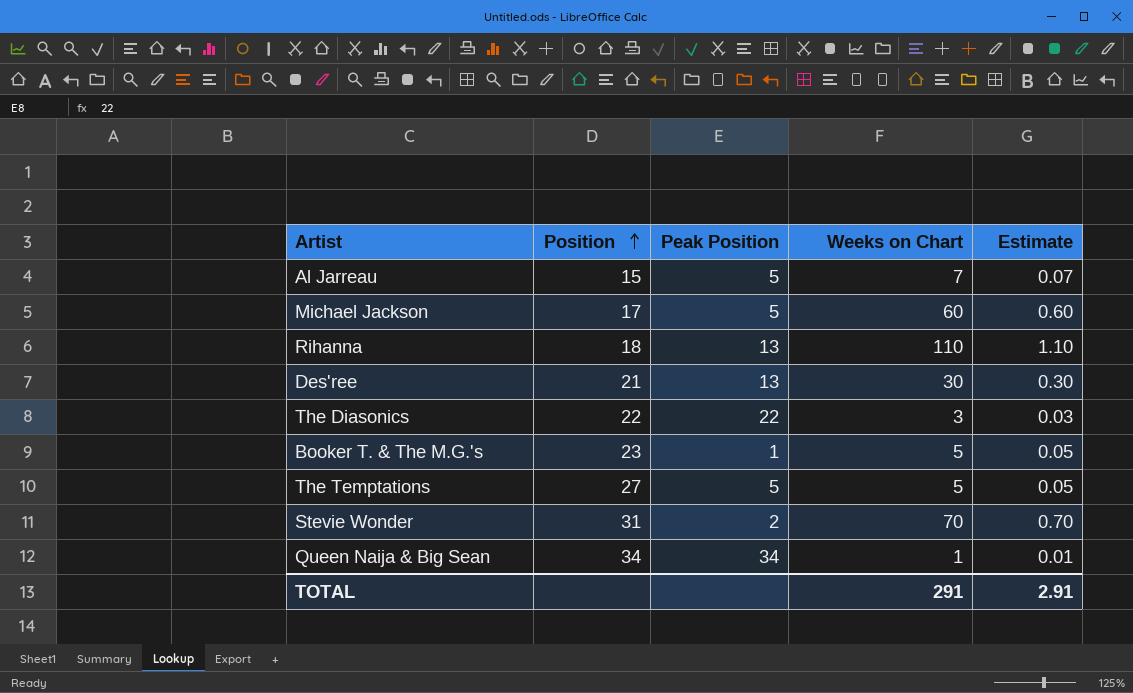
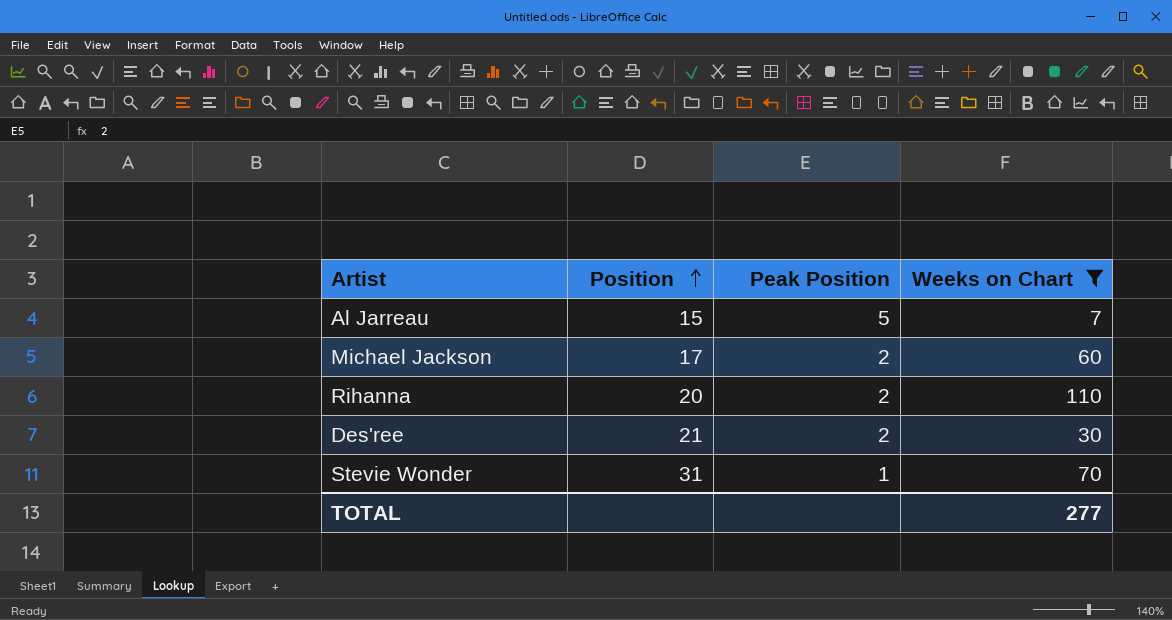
filter: none -> Weeks on Chart >= 7
column Estimate | formula: [Weeks on Chart] * 0.01 -> none
Michael Jackson | Peak Position: 5 -> 2
Rihanna | Position: 18 -> 20
Rihanna | Peak Position: 13 -> 2
Des'ree | Peak Position: 13 -> 2
Stevie Wonder | Peak Position: 2 -> 1
TOTAL | Weeks on Chart: 291 -> 277

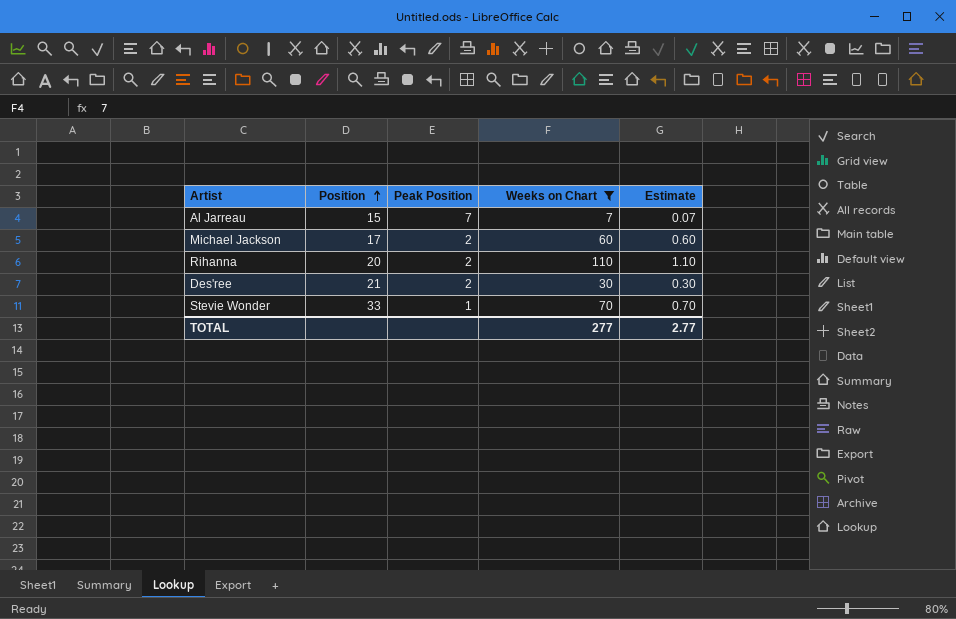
column Estimate | formula: none -> [Weeks on Chart] * 0.01
Al Jarreau | Peak Position: 5 -> 7
Stevie Wonder | Position: 31 -> 33

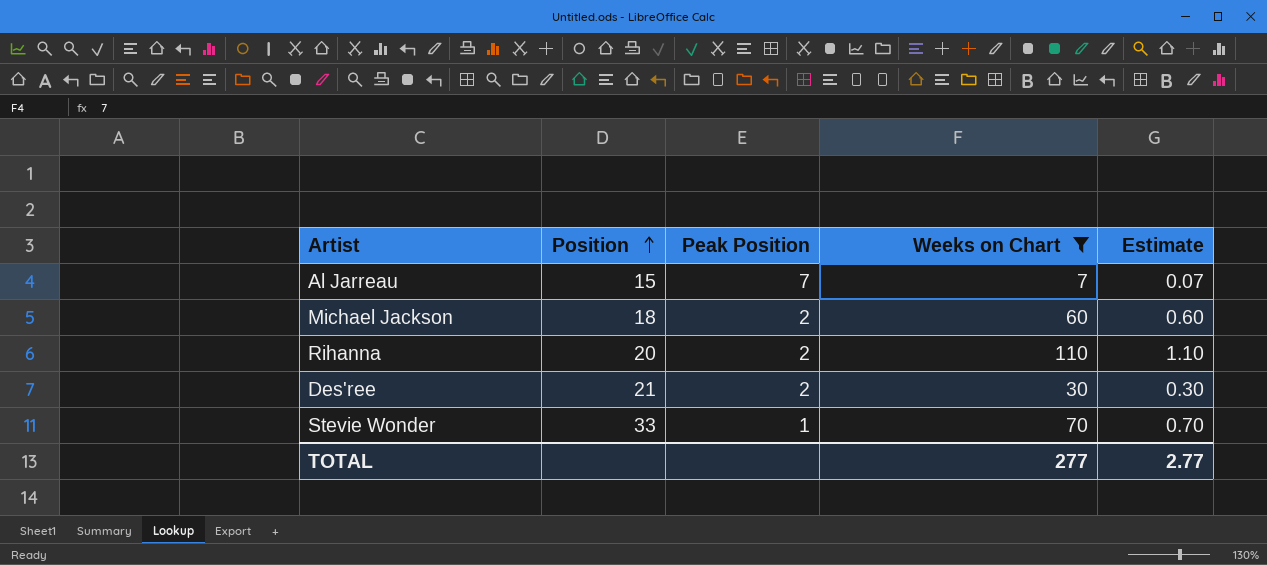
Michael Jackson | Position: 17 -> 18

